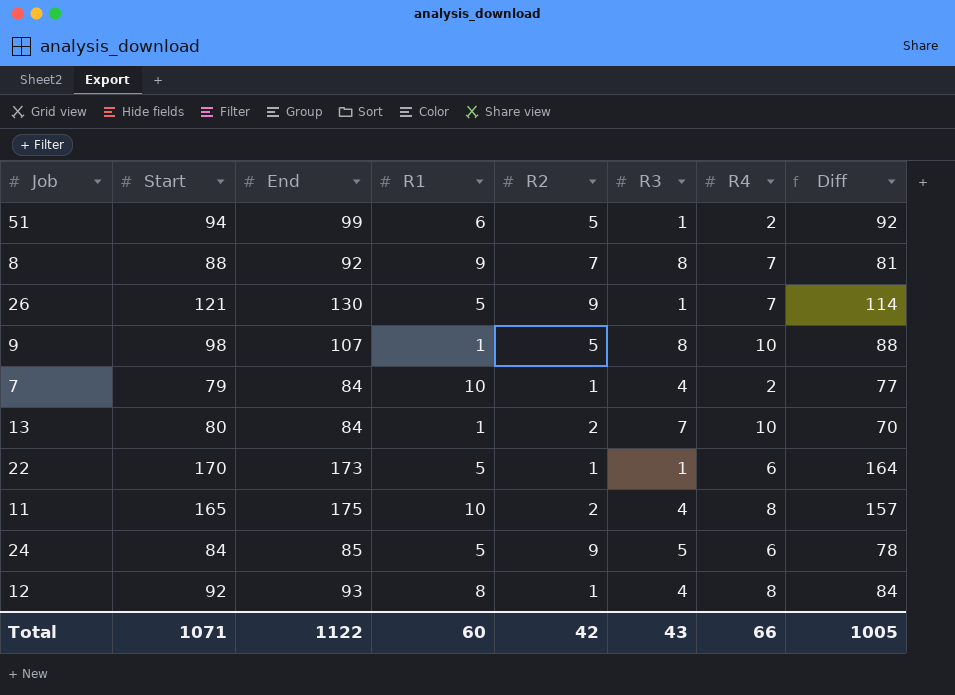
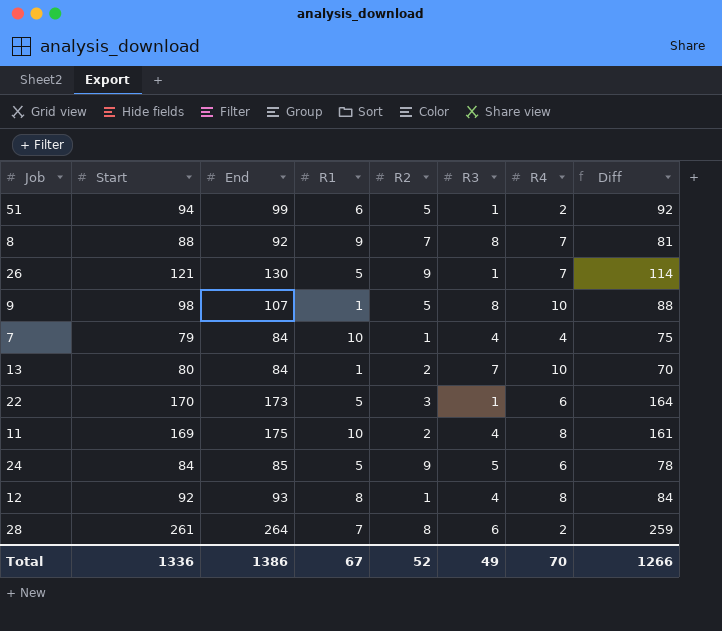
7 | R4: 2 -> 4
7 | Diff: 77 -> 75
22 | R2: 1 -> 3
11 | Start: 165 -> 169
11 | Diff: 157 -> 161
row 28: none -> 261 | 264 | 7 | 8 | 6 | 2 | 259
Total | Start: 1071 -> 1336
Total | End: 1122 -> 1386
Total | R1: 60 -> 67
Total | R2: 42 -> 52
Total | R3: 43 -> 49
Total | R4: 66 -> 70
Total | Diff: 1005 -> 1266

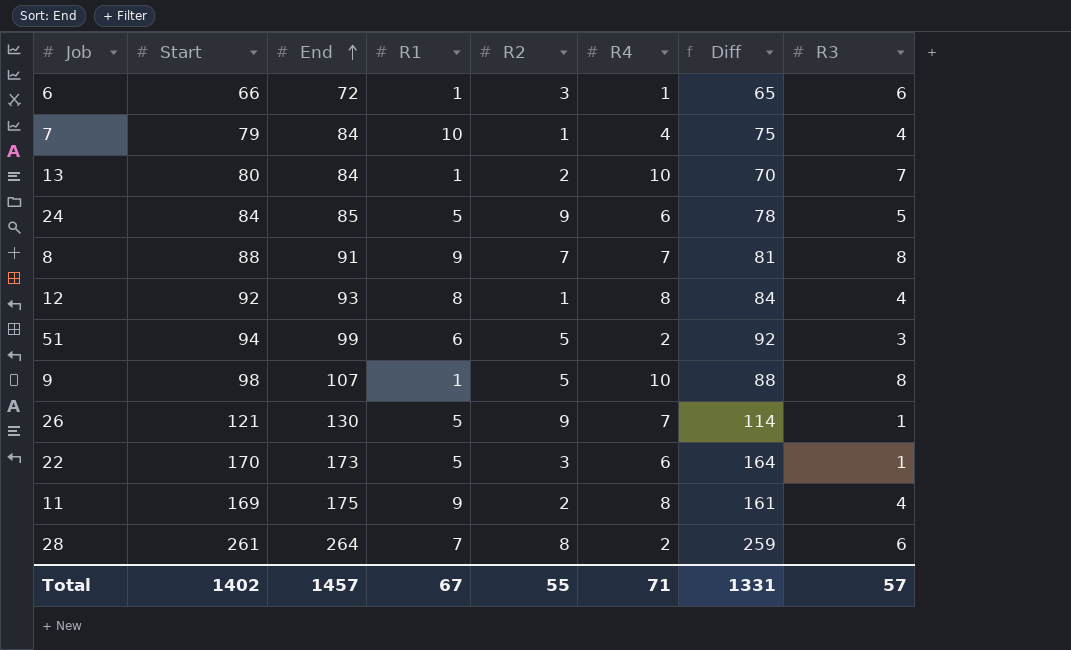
row order: none -> End ascending
column R3 | position: 6 -> 8
row 6: none -> 66 | 72 | 1 | 3 | 1 | 65 | 6
8 | End: 92 -> 91
51 | R3: 1 -> 3
11 | R1: 10 -> 9
Total | Start: 1336 -> 1402
Total | End: 1386 -> 1457
Total | R2: 52 -> 55
Total | R4: 70 -> 71
Total | Diff: 1266 -> 1331
Total | R3: 49 -> 57

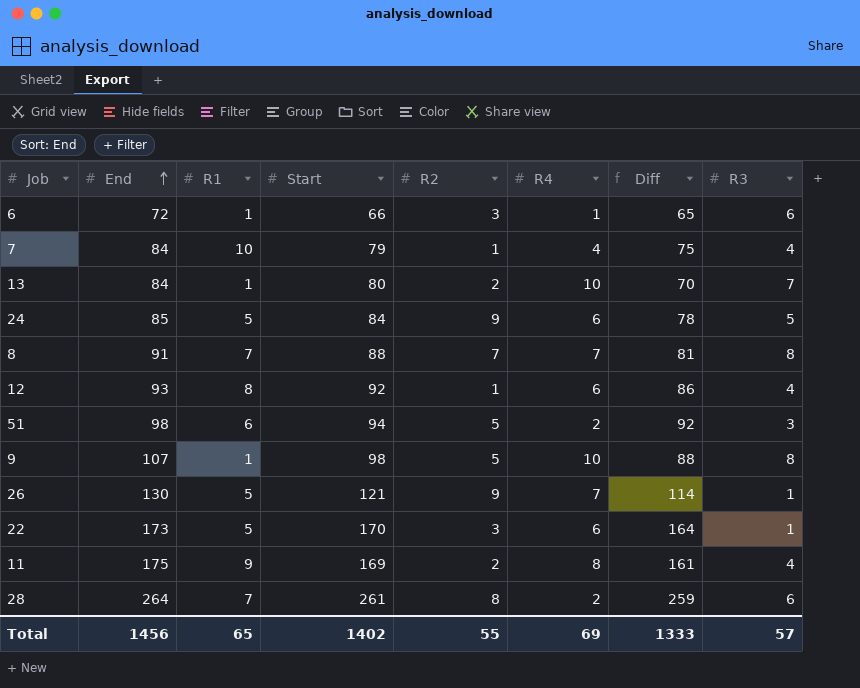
column Start | position: 2 -> 4
8 | R1: 9 -> 7
12 | R4: 8 -> 6
12 | Diff: 84 -> 86
51 | End: 99 -> 98
Total | End: 1457 -> 1456
Total | R1: 67 -> 65
Total | R4: 71 -> 69
Total | Diff: 1331 -> 1333

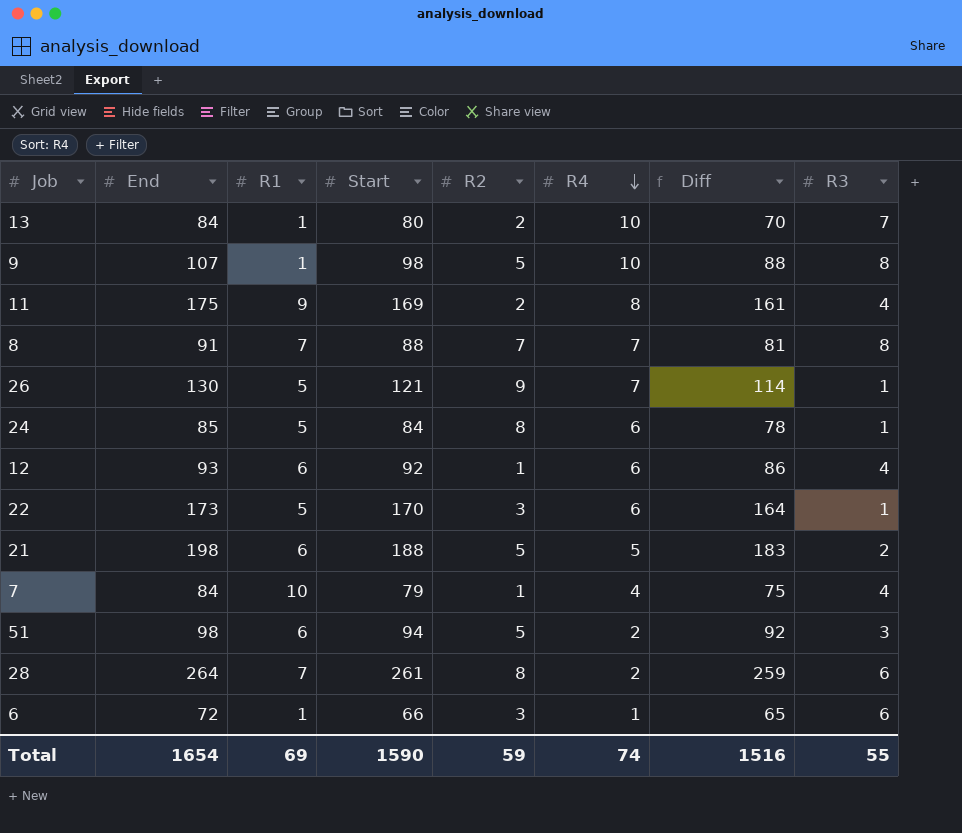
row order: End ascending -> R4 descending
24 | R2: 9 -> 8
24 | R3: 5 -> 1
12 | R1: 8 -> 6
row 21: none -> 198 | 6 | 188 | 5 | 5 | 183 | 2
Total | End: 1456 -> 1654
Total | R1: 65 -> 69
Total | Start: 1402 -> 1590
Total | R2: 55 -> 59
Total | R4: 69 -> 74
Total | Diff: 1333 -> 1516
Total | R3: 57 -> 55

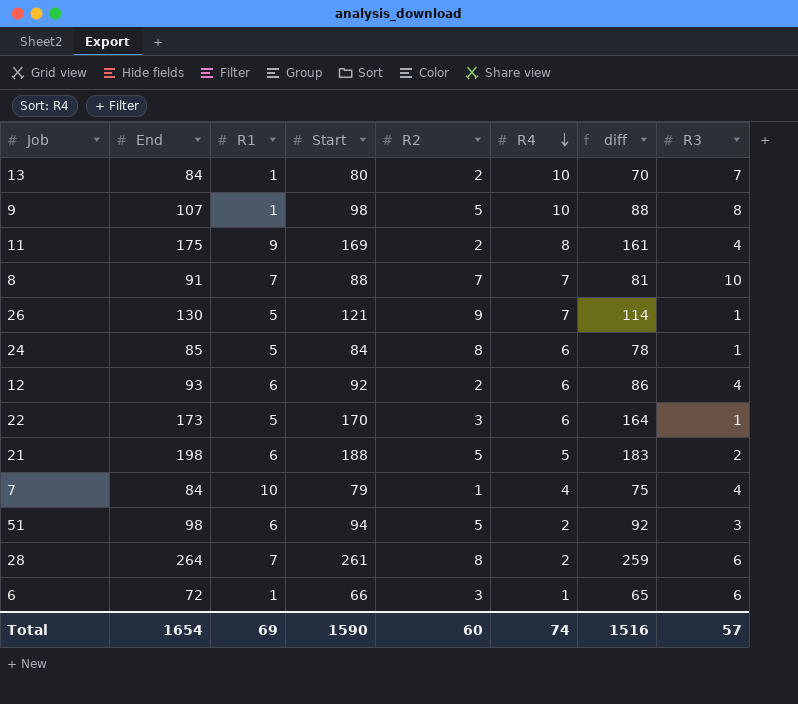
column name: Diff -> diff
8 | R3: 8 -> 10
12 | R2: 1 -> 2
Total | R2: 59 -> 60
Total | R3: 55 -> 57

